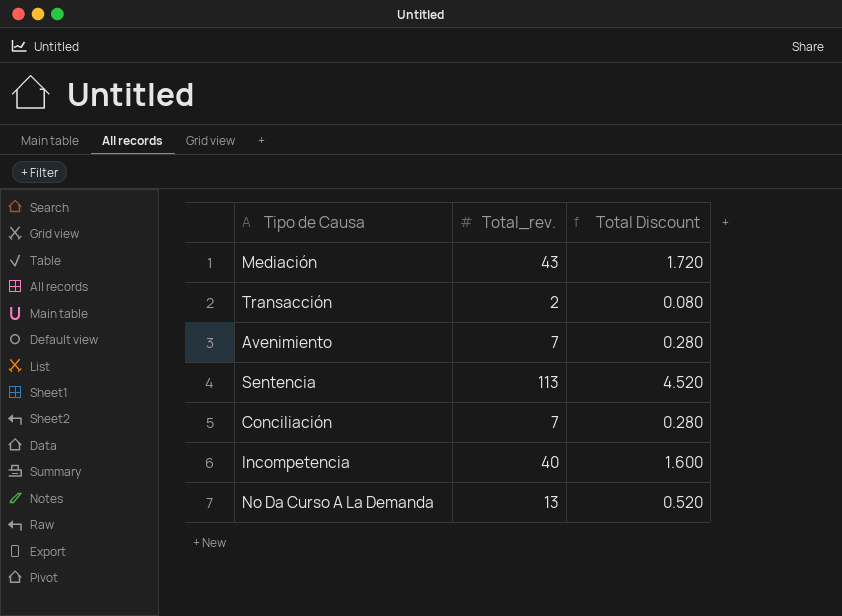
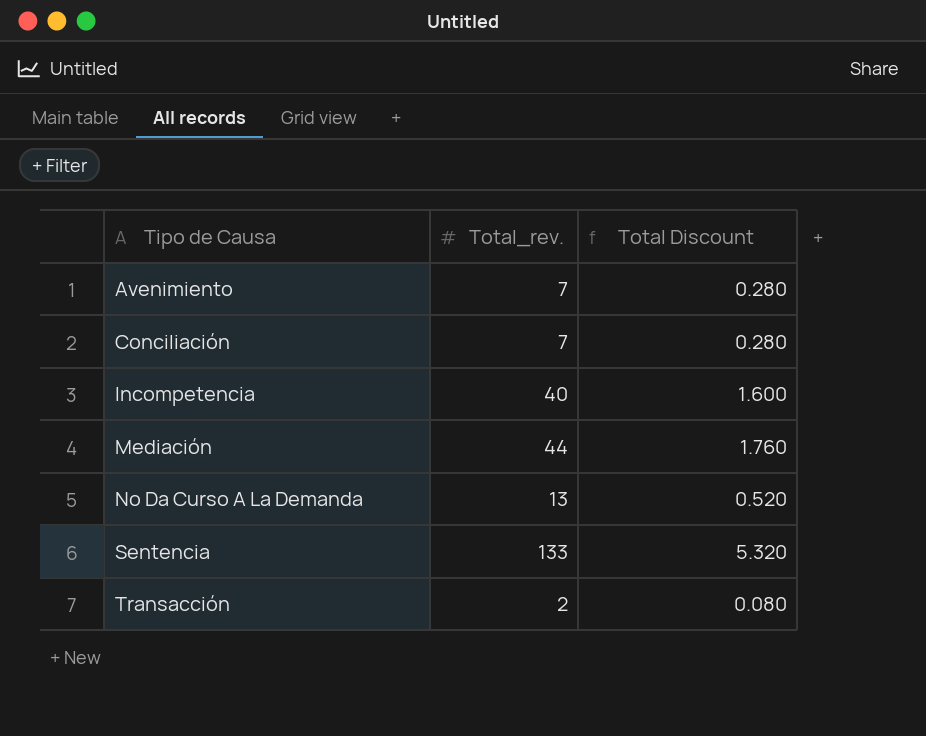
row order: none -> Tipo de Causa ascending
Mediación | Total_rev.: 43 -> 44
Mediación | Total Discount: 1.720 -> 1.760
Sentencia | Total_rev.: 113 -> 133
Sentencia | Total Discount: 4.520 -> 5.320

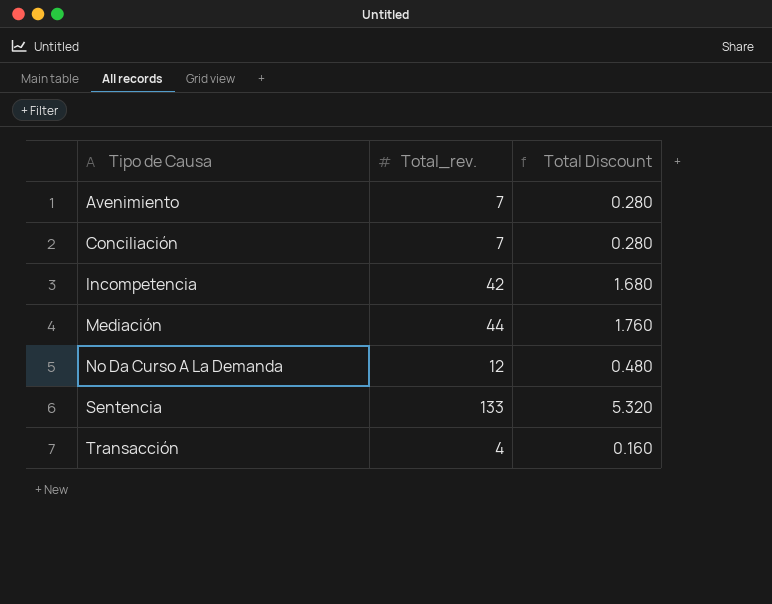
Incompetencia | Total_rev.: 40 -> 42
Incompetencia | Total Discount: 1.600 -> 1.680
No Da Curso A La Demanda | Total_rev.: 13 -> 12
No Da Curso A La Demanda | Total Discount: 0.520 -> 0.480
Transacción | Total_rev.: 2 -> 4
Transacción | Total Discount: 0.080 -> 0.160

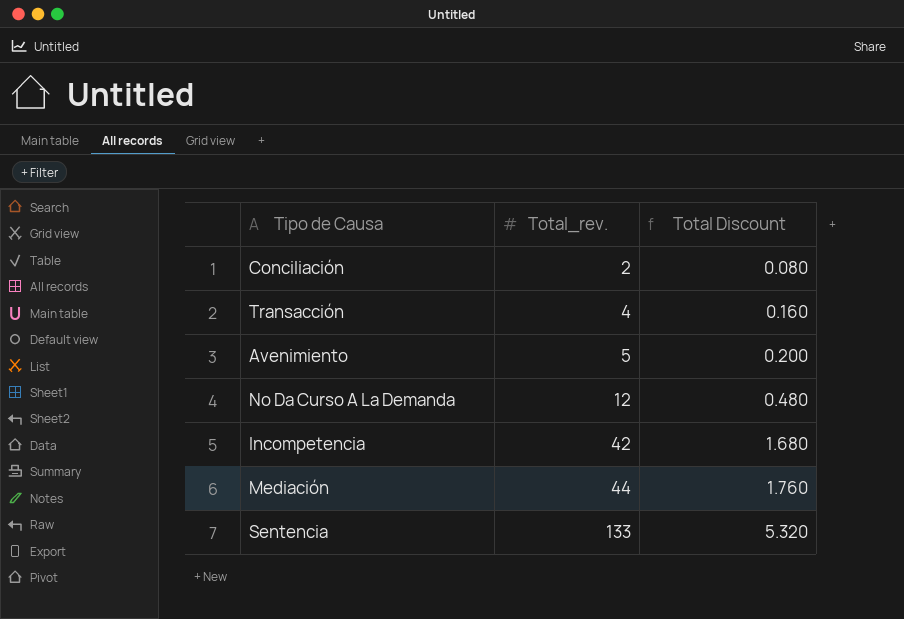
row order: Tipo de Causa ascending -> Total_rev. ascending
Conciliación | Total_rev.: 7 -> 2
Conciliación | Total Discount: 0.280 -> 0.080
Avenimiento | Total_rev.: 7 -> 5
Avenimiento | Total Discount: 0.280 -> 0.200

